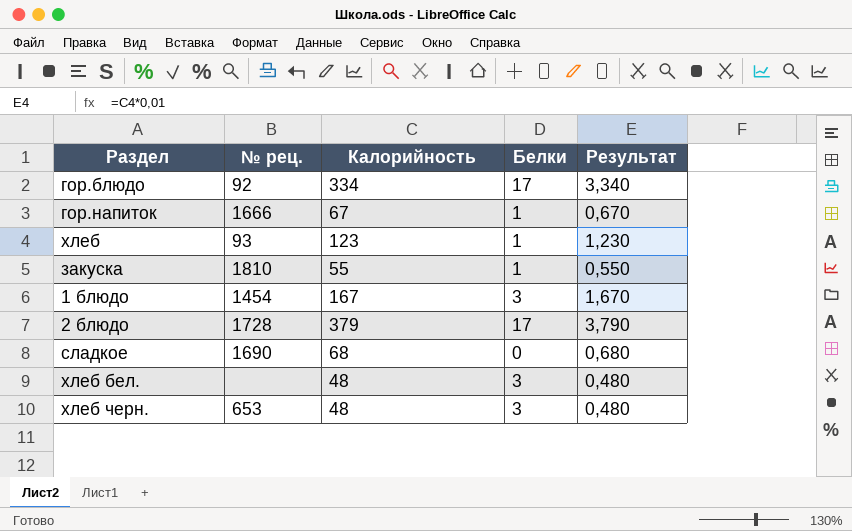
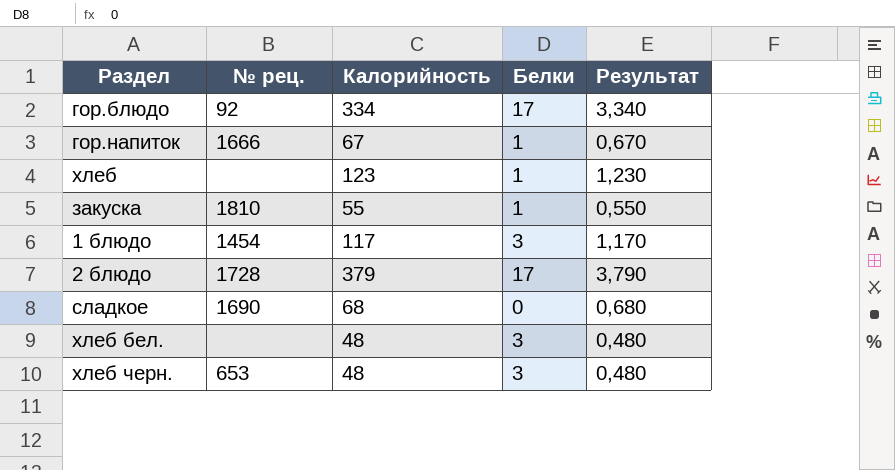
хлеб | № рец.: 93 -> none
1 блюдо | Калорийность: 167 -> 117
1 блюдо | Результат: 1,670 -> 1,170

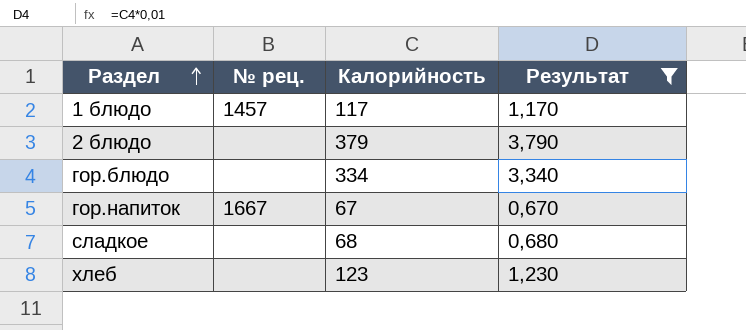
filter: none -> Результат >= 0,670
row order: none -> Раздел ascending
column Белки | position: 4 -> none
1 блюдо | № рец.: 1454 -> 1457
2 блюдо | № рец.: 1728 -> none
гор.блюдо | № рец.: 92 -> none
гор.напиток | № рец.: 1666 -> 1667
сладкое | № рец.: 1690 -> none

